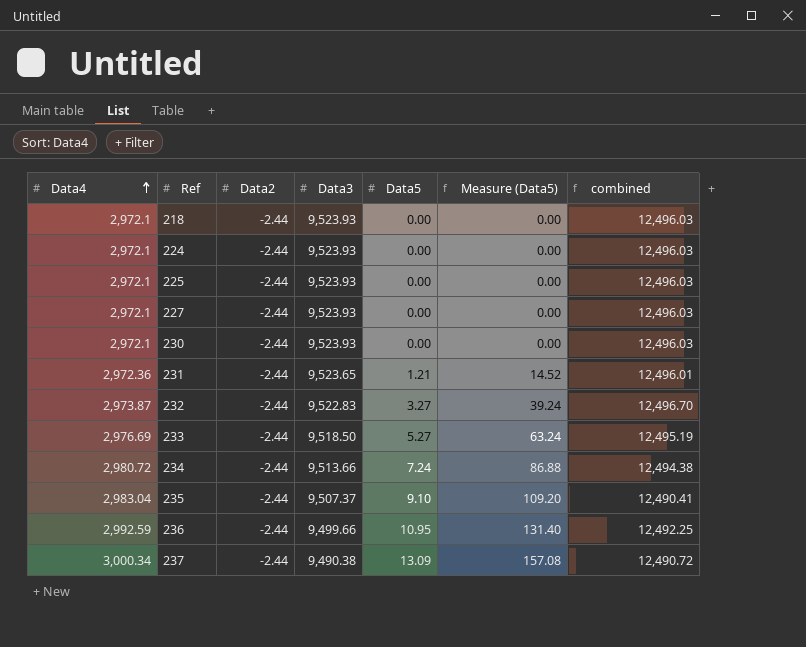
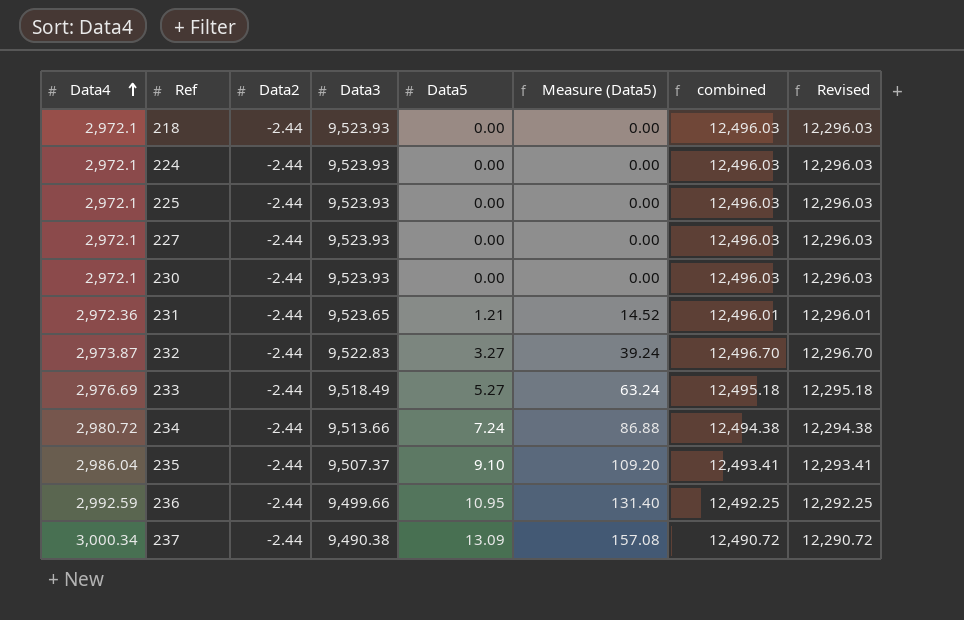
column Revised | formula: none -> [combined] - 200
233 | Data3: 9,518.50 -> 9,518.49
233 | combined: 12,495.19 -> 12,495.18
235 | Data4: 2,983.04 -> 2,986.04
235 | combined: 12,490.41 -> 12,493.41

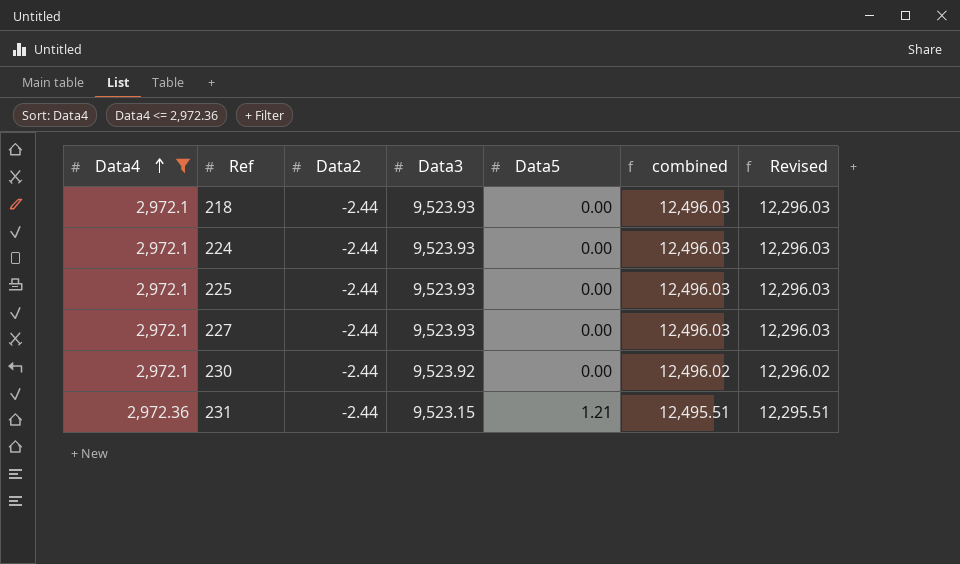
filter: none -> Data4 <= 2,972.36
column Measure (Data5) | formula: [Data5] * 12 -> none
230 | Data3: 9,523.93 -> 9,523.92
230 | combined: 12,496.03 -> 12,496.02
230 | Revised: 12,296.03 -> 12,296.02
231 | Data3: 9,523.65 -> 9,523.15
231 | combined: 12,496.01 -> 12,495.51
231 | Revised: 12,296.01 -> 12,295.51

